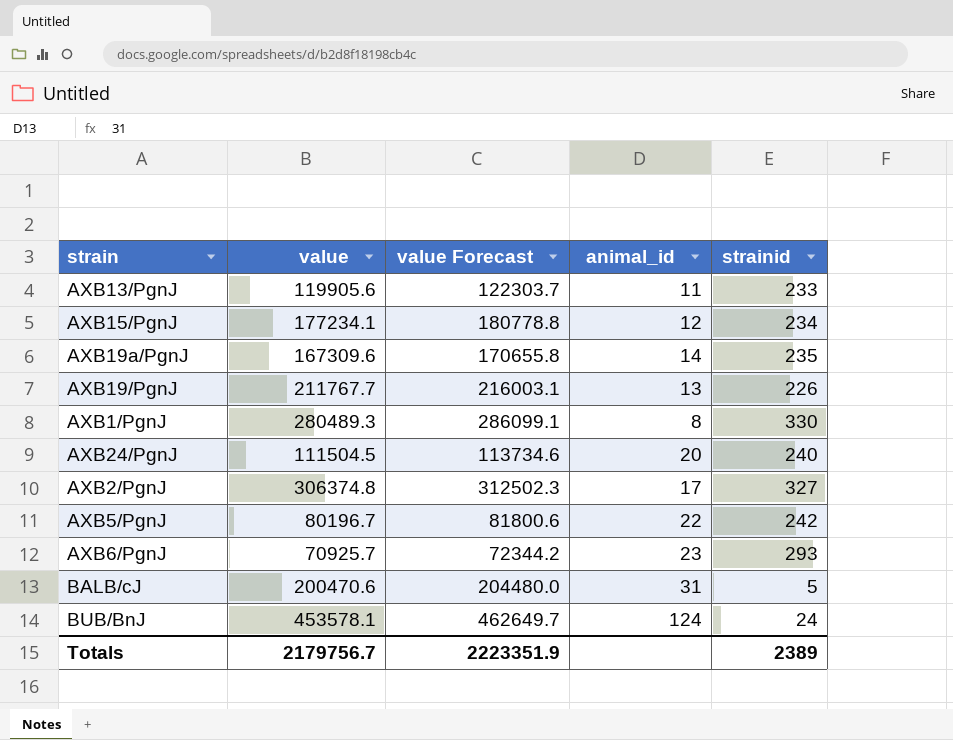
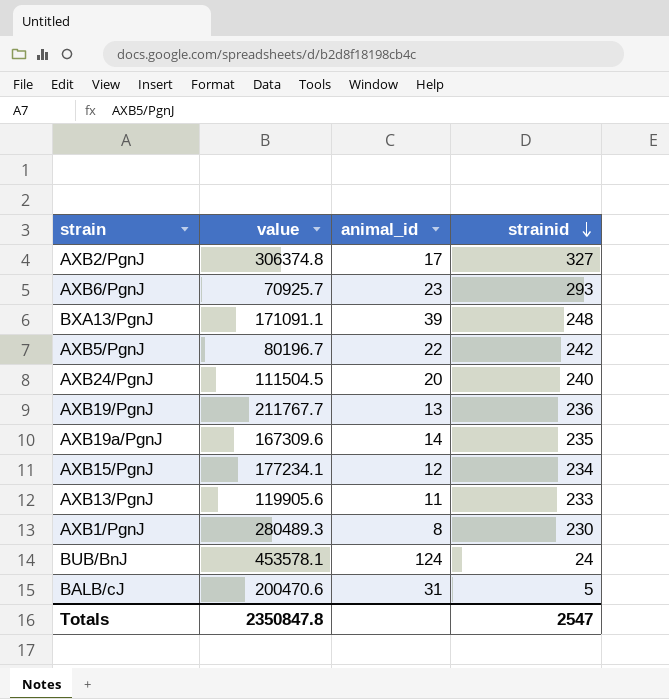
row order: none -> strainid descending
column value Forecast | formula: [value] * 1.02 -> none
row BXA13/PgnJ: none -> 171091.1 | 39 | 248
AXB19/PgnJ | strainid: 226 -> 236
AXB1/PgnJ | strainid: 330 -> 230
Totals | value: 2179756.7 -> 2350847.8
Totals | strainid: 2389 -> 2547

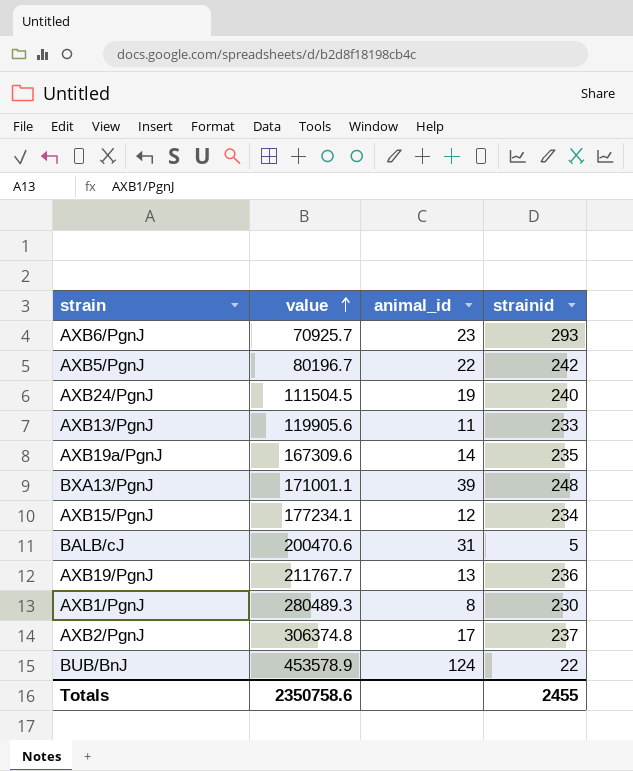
row order: strainid descending -> value ascending
AXB24/PgnJ | animal_id: 20 -> 19
BXA13/PgnJ | value: 171091.1 -> 171001.1
AXB2/PgnJ | strainid: 327 -> 237
BUB/BnJ | value: 453578.1 -> 453578.9
BUB/BnJ | strainid: 24 -> 22
Totals | value: 2350847.8 -> 2350758.6
Totals | strainid: 2547 -> 2455

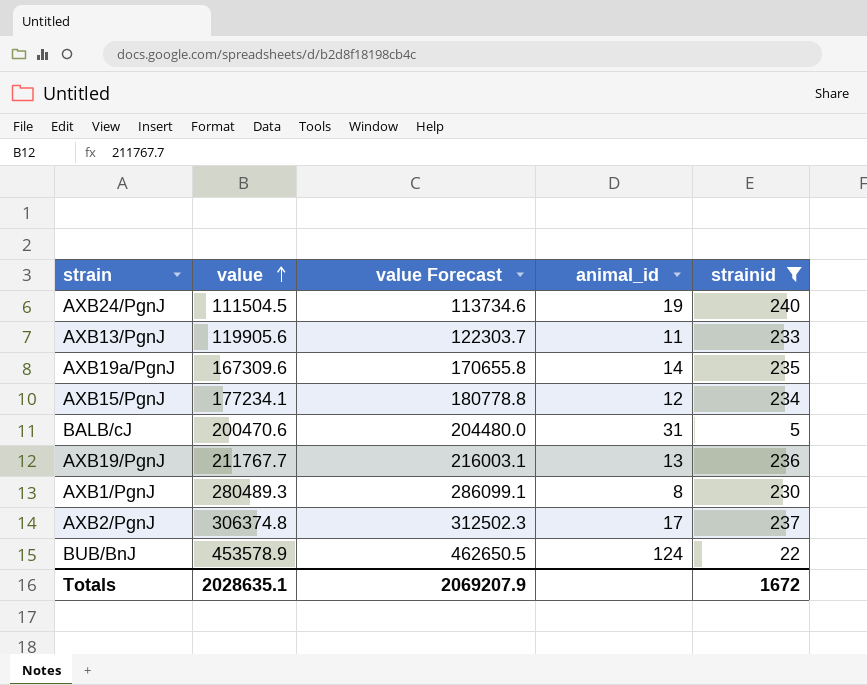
filter: none -> strainid <= 240
column value Forecast | formula: none -> [value] * 1.02
Totals | value: 2350758.6 -> 2028635.1
Totals | strainid: 2455 -> 1672

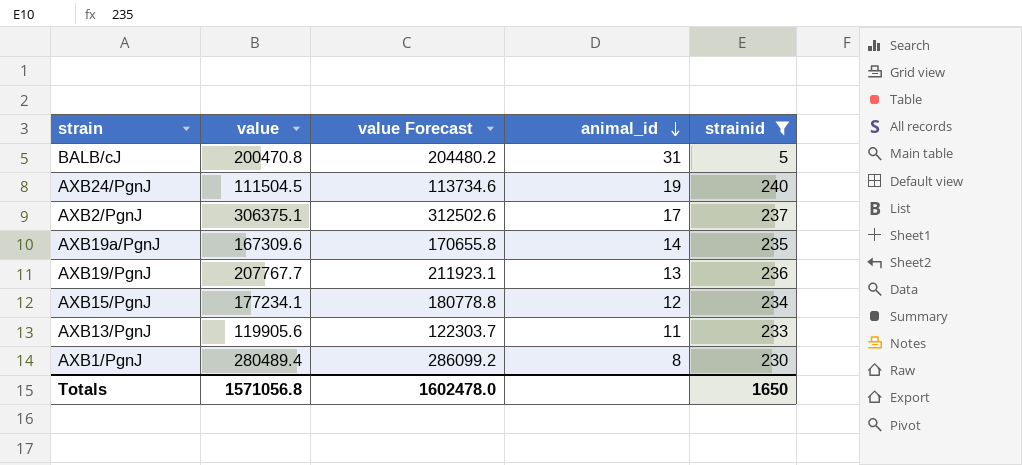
row order: value ascending -> animal_id descending
row BUB/BnJ: 453578.9 | 462650.5 | 124 | 22 -> none
BALB/cJ | value: 200470.6 -> 200470.8
BALB/cJ | value Forecast: 204480.0 -> 204480.2
AXB2/PgnJ | value: 306374.8 -> 306375.1
AXB2/PgnJ | value Forecast: 312502.3 -> 312502.6
AXB19/PgnJ | value: 211767.7 -> 207767.7
AXB19/PgnJ | value Forecast: 216003.1 -> 211923.1
AXB1/PgnJ | value: 280489.3 -> 280489.4
AXB1/PgnJ | value Forecast: 286099.1 -> 286099.2
Totals | value: 2028635.1 -> 1571056.8
Totals | value Forecast: 2069207.9 -> 1602478.0
Totals | strainid: 1672 -> 1650

